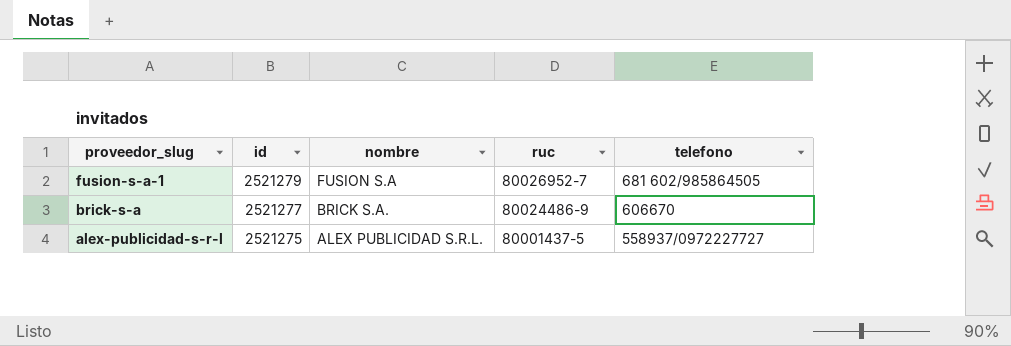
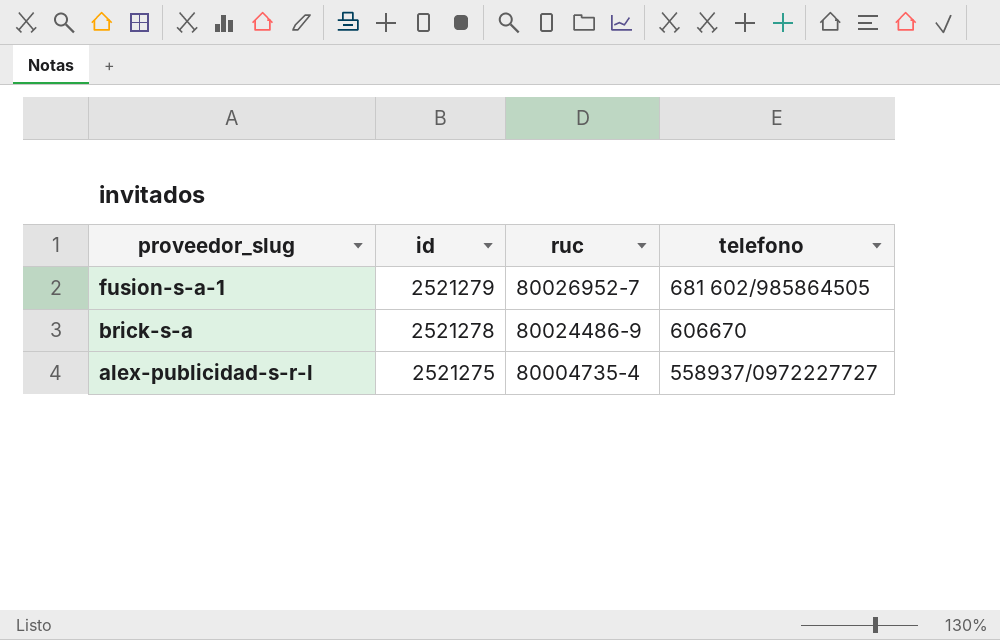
column nombre | position: 3 -> none
brick-s-a | id: 2521277 -> 2521278
alex-publicidad-s-r-l | ruc: 80001437-5 -> 80004735-4

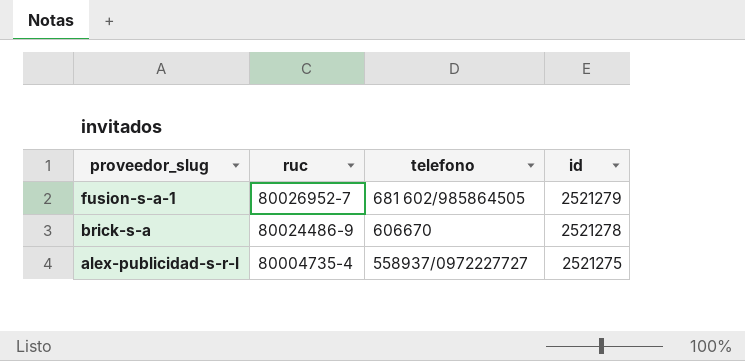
column id | position: 2 -> 4

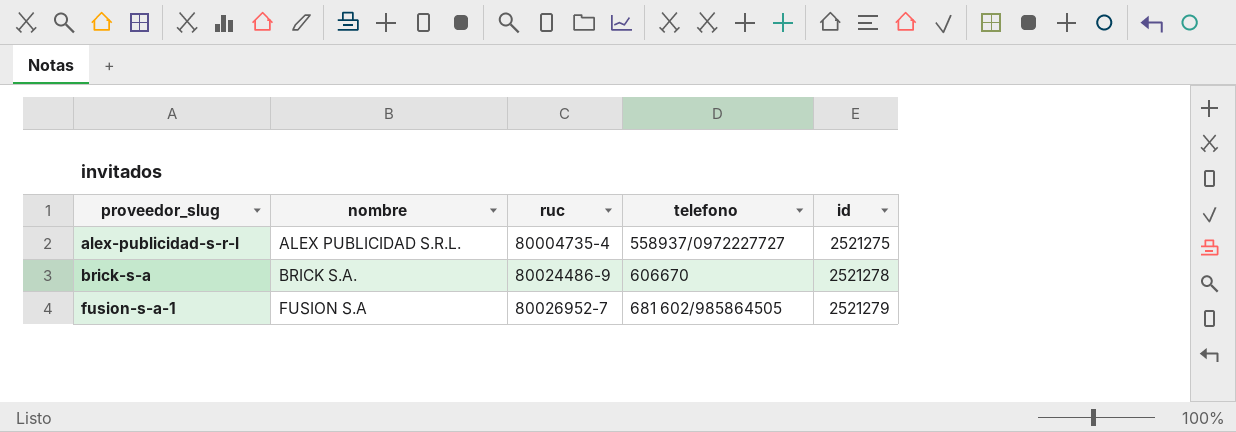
row order: proveedor_slug descending -> proveedor_slug ascending
column nombre | position: none -> 2

